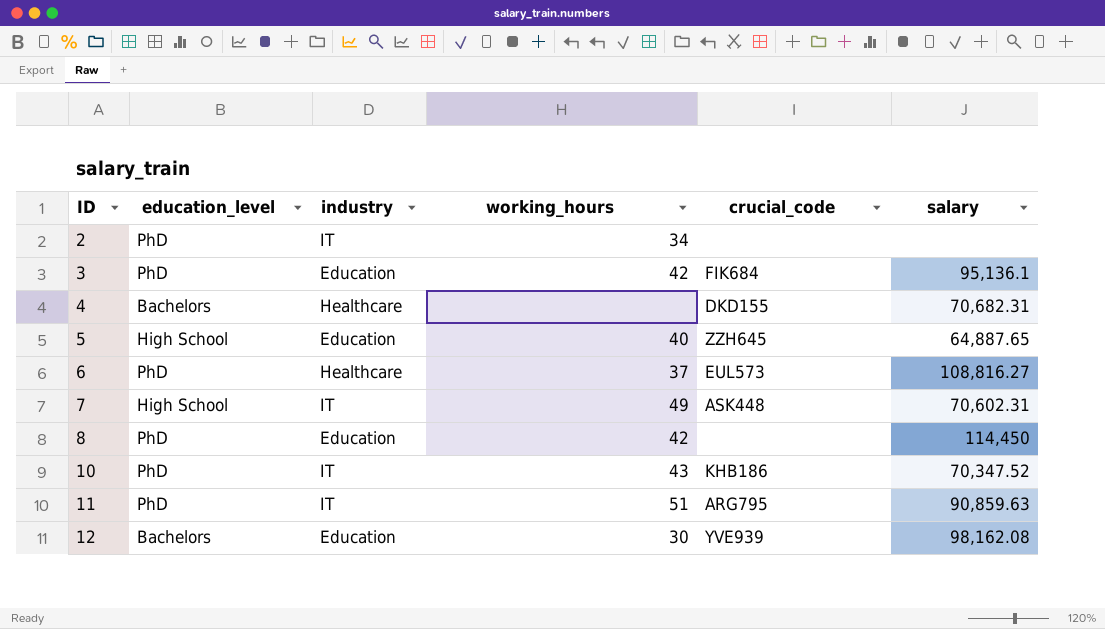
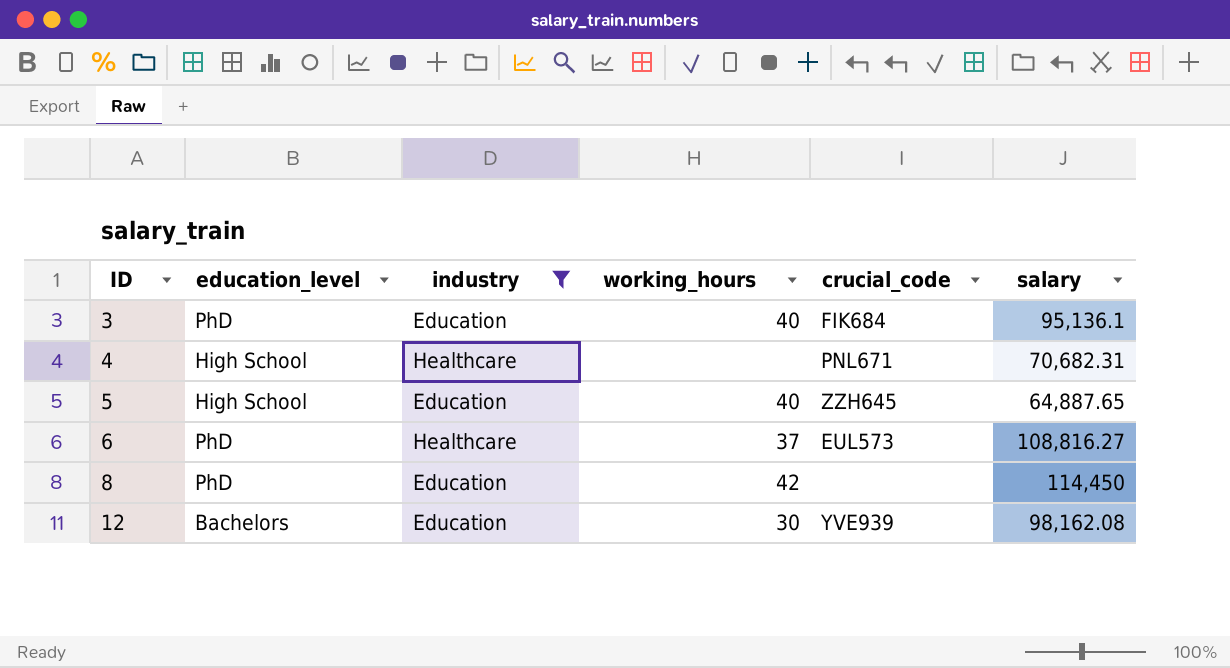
filter: none -> industry != IT
3 | working_hours: 42 -> 40
4 | education_level: Bachelors -> High School
4 | crucial_code: DKD155 -> PNL671

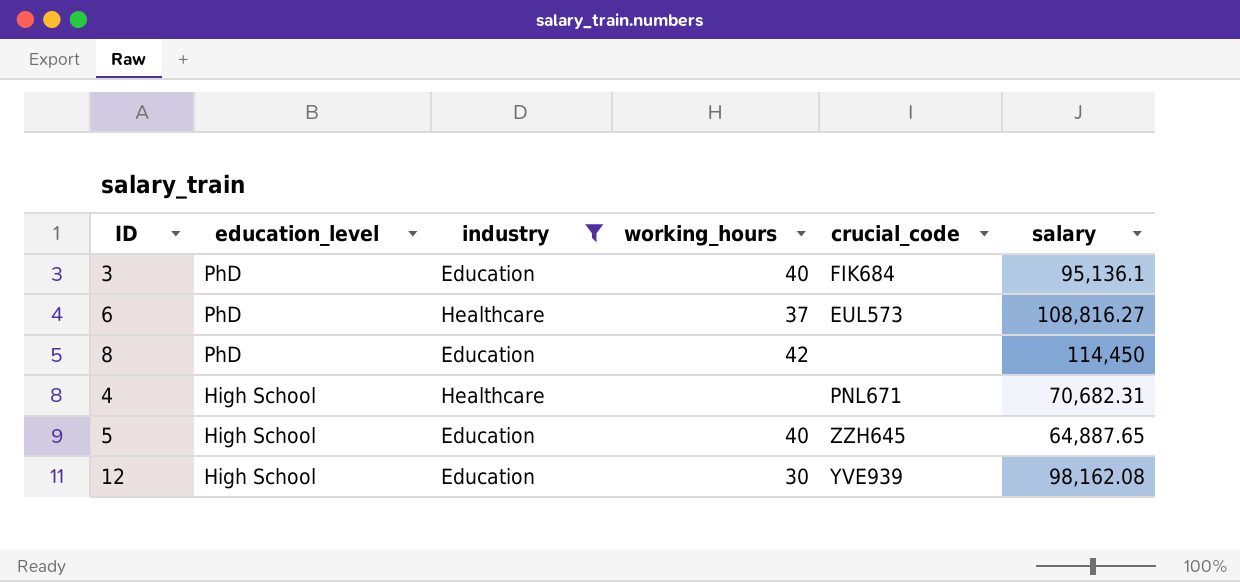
row order: ID ascending -> education_level descending
12 | education_level: Bachelors -> High School

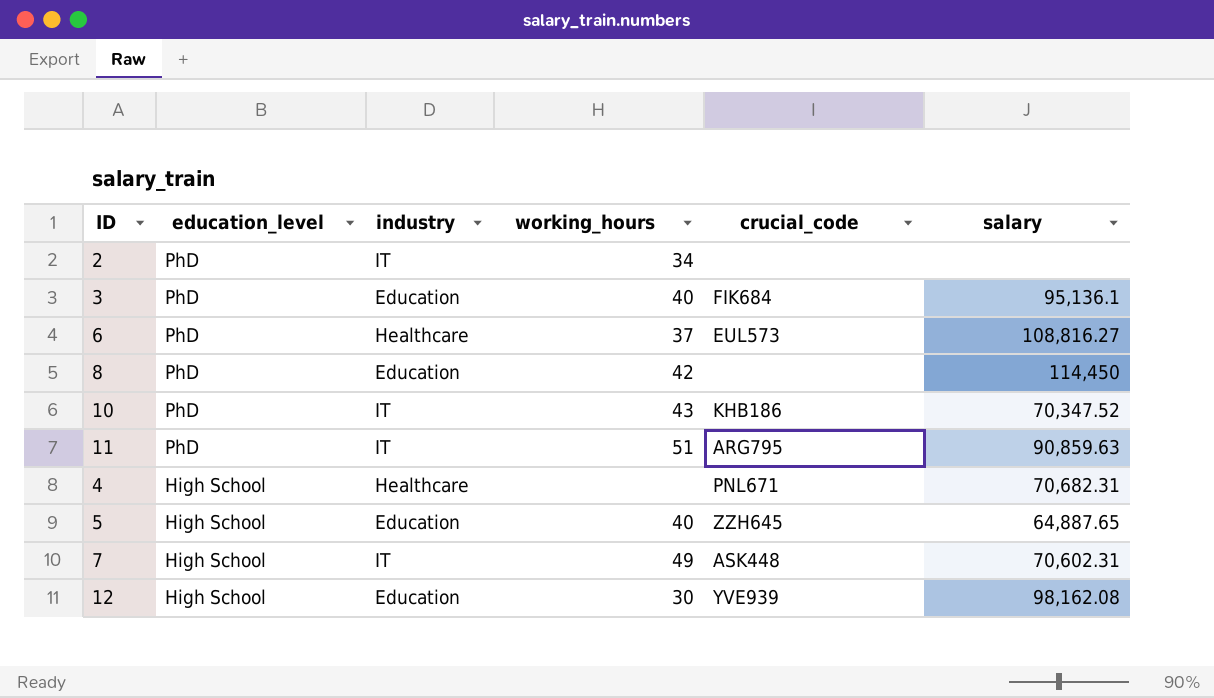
filter: industry != IT -> none

